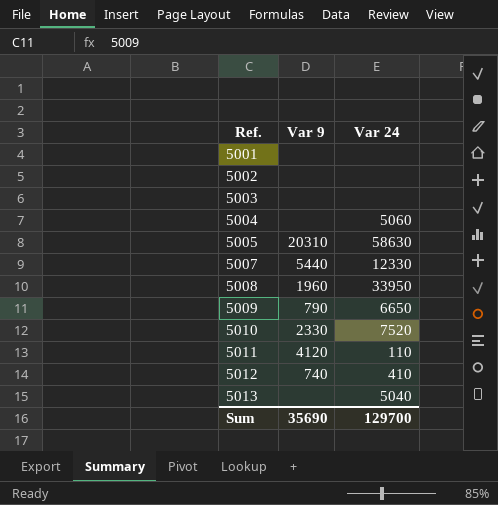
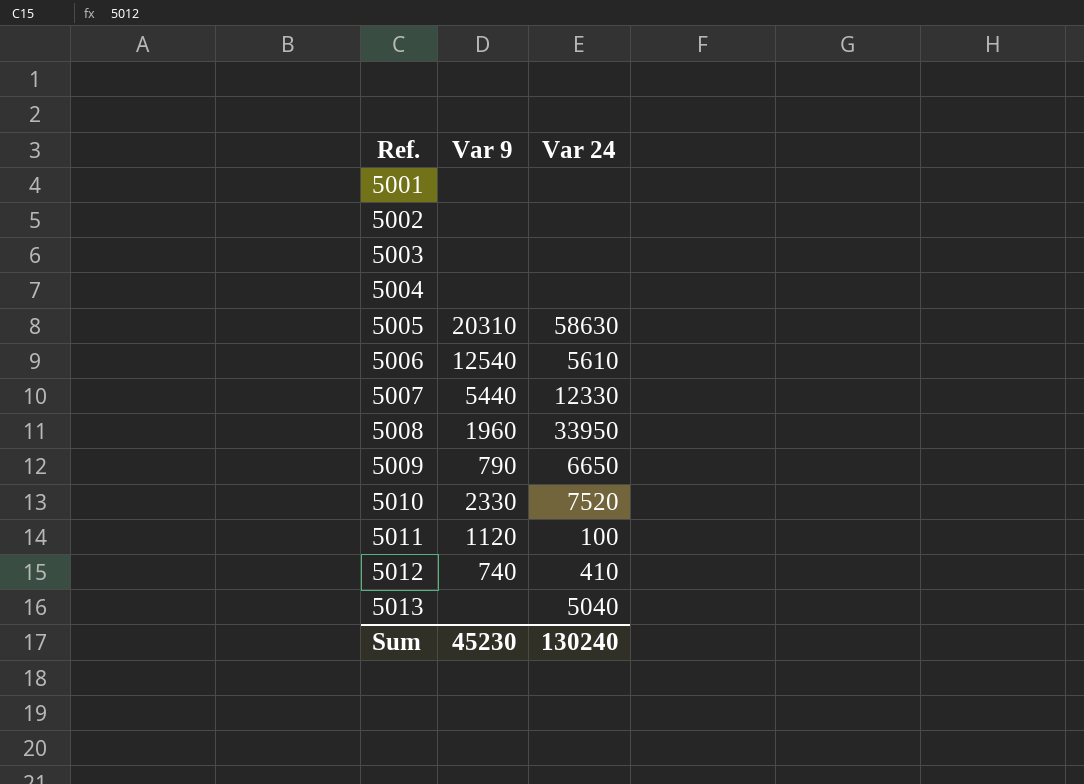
5004 | Var 24: 5060 -> none
row 5006: none -> 12540 | 5610
5011 | Var 9: 4120 -> 1120
5011 | Var 24: 110 -> 100
Sum | Var 9: 35690 -> 45230
Sum | Var 24: 129700 -> 130240

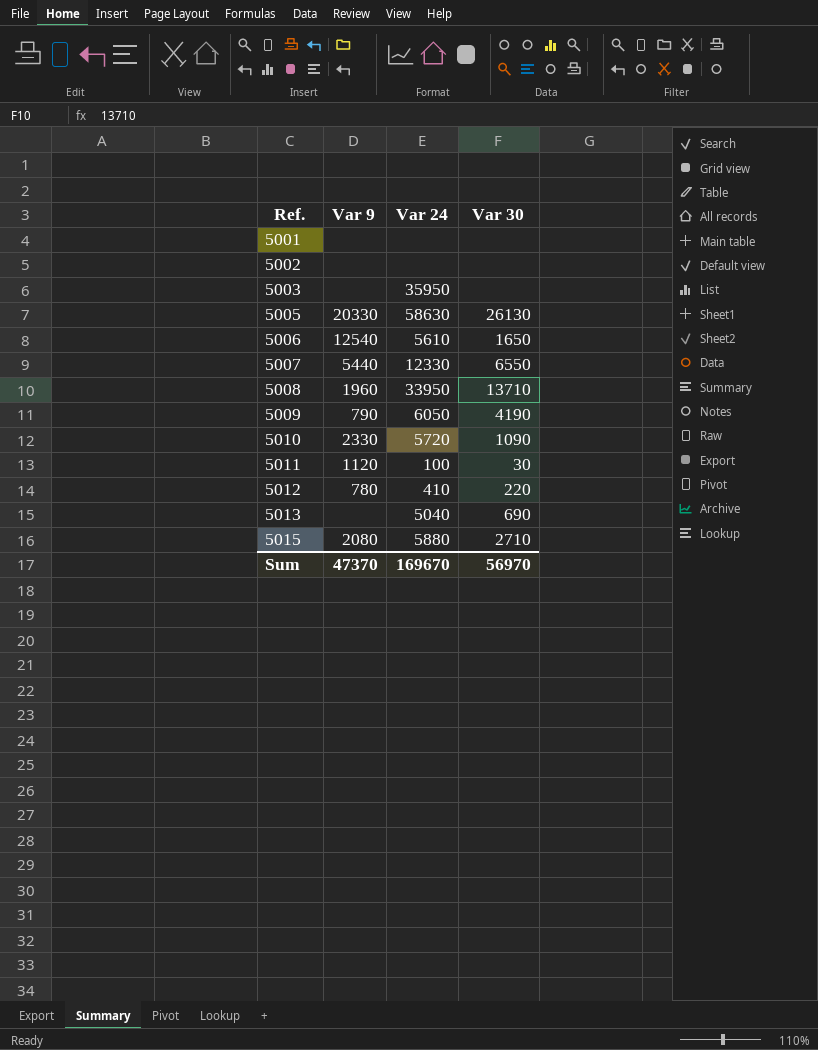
column Var 30 | position: none -> 4
row 5004: none | none -> none
5003 | Var 24: none -> 35950
5005 | Var 9: 20310 -> 20330
5009 | Var 24: 6650 -> 6050
5010 | Var 24: 7520 -> 5720
5012 | Var 9: 740 -> 780
row 5015: none -> 2080 | 5880 | 2710
Sum | Var 9: 45230 -> 47370
Sum | Var 24: 130240 -> 169670

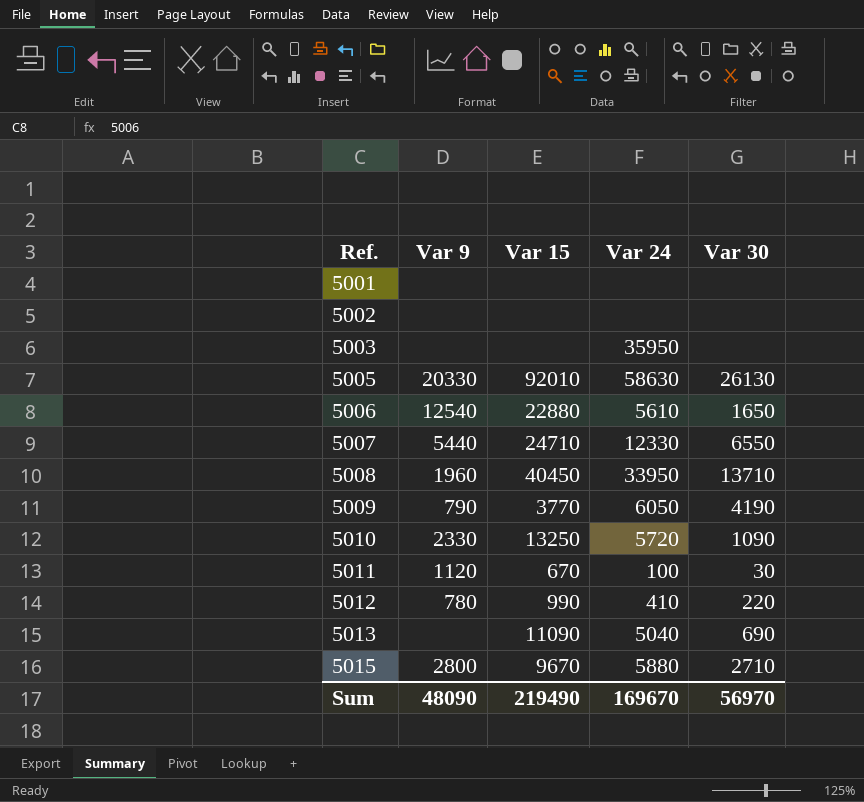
column Var 15 | position: none -> 3
5015 | Var 9: 2080 -> 2800
Sum | Var 9: 47370 -> 48090

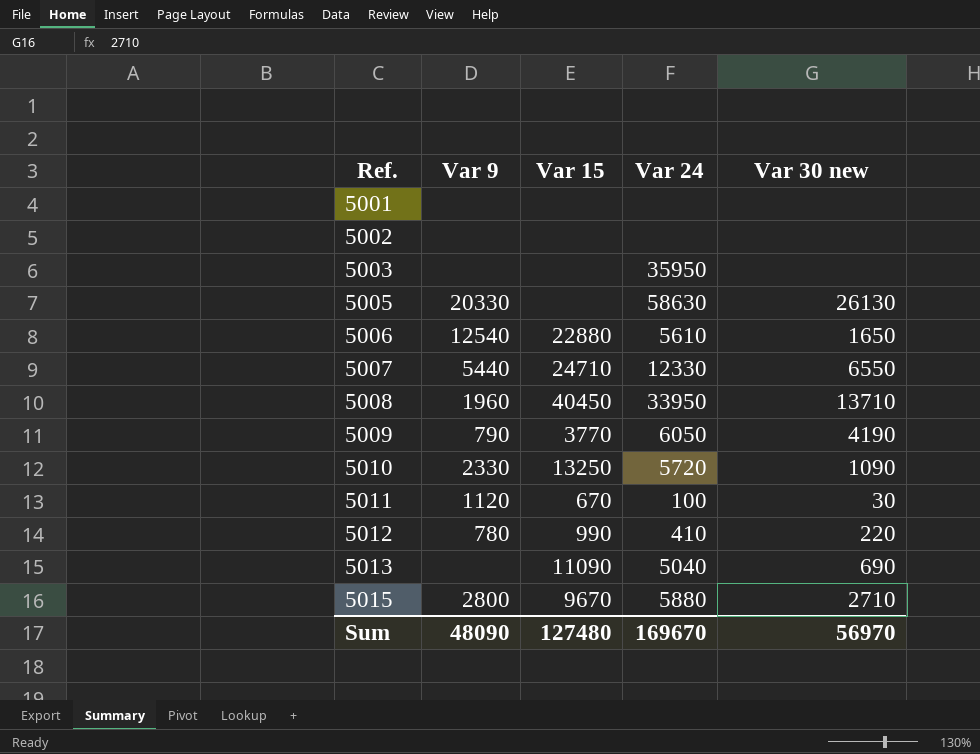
column name: Var 30 -> Var 30 new
5005 | Var 15: 92010 -> none
Sum | Var 15: 219490 -> 127480

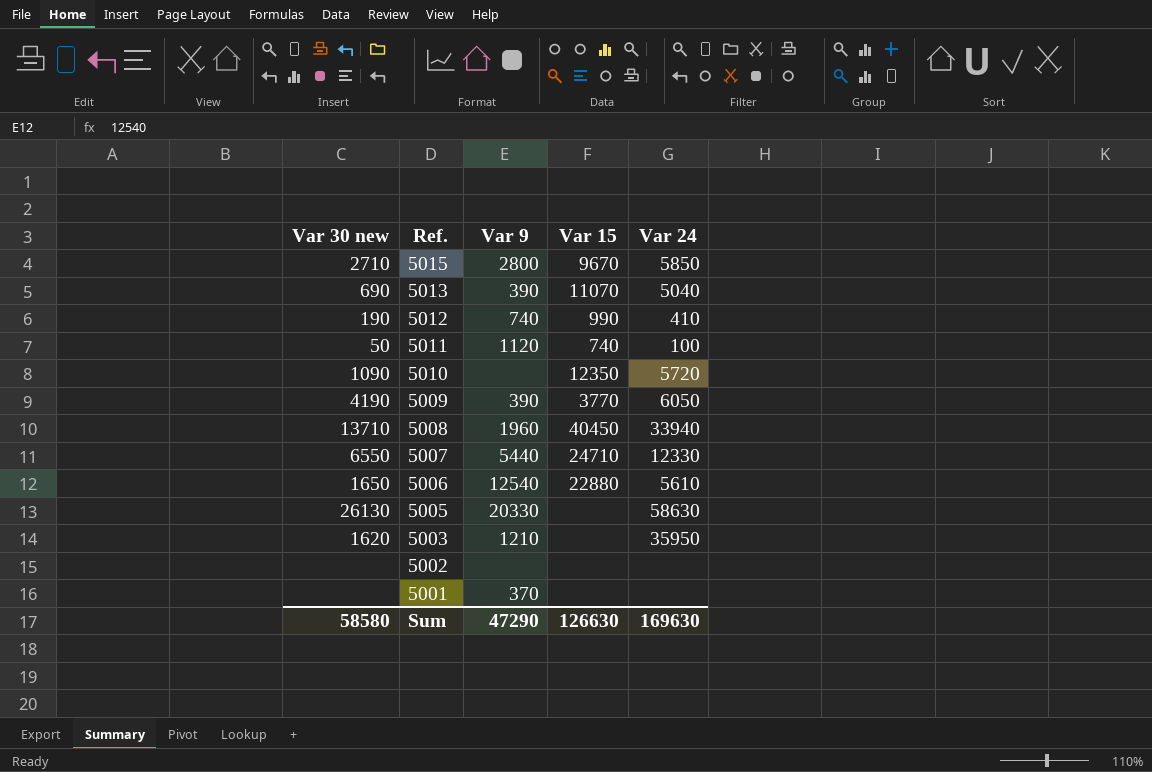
row order: Ref. ascending -> Ref. descending
column Var 30 new | position: 5 -> 1
5015 | Var 24: 5880 -> 5850
5013 | Var 9: none -> 390
5013 | Var 15: 11090 -> 11070
5012 | Var 30 new: 220 -> 190
5012 | Var 9: 780 -> 740
5011 | Var 30 new: 30 -> 50
5011 | Var 15: 670 -> 740
5010 | Var 9: 2330 -> none
5010 | Var 15: 13250 -> 12350
5009 | Var 9: 790 -> 390
5008 | Var 24: 33950 -> 33940
5003 | Var 30 new: none -> 1620
5003 | Var 9: none -> 1210
5001 | Var 9: none -> 370
Sum | Var 30 new: 56970 -> 58580
Sum | Var 9: 48090 -> 47290
Sum | Var 15: 127480 -> 126630
Sum | Var 24: 169670 -> 169630

